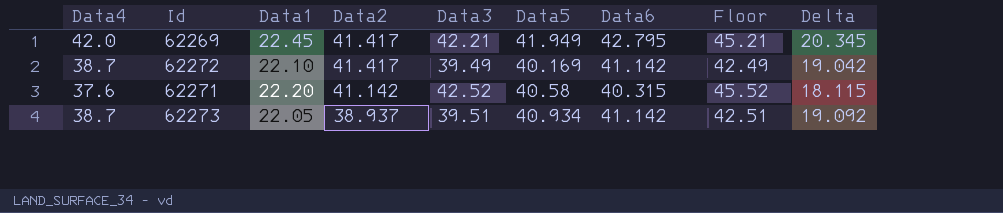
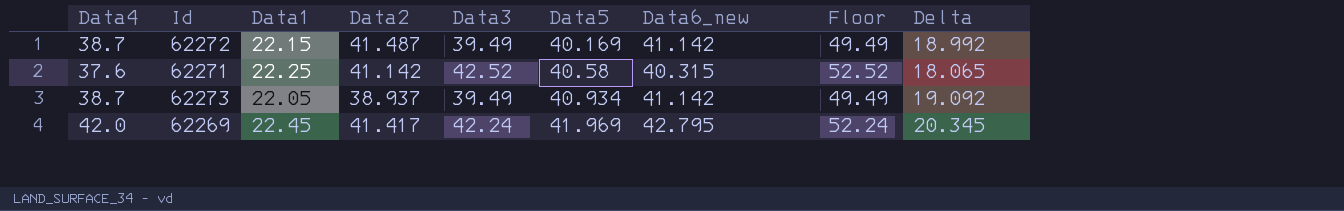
row order: Data2 descending -> Data5 ascending
column name: Data6 -> Data6_new
column Floor | formula: [Data3] + 3 -> [Data3] + 10
62272 | Data1: 22.10 -> 22.15
62272 | Data2: 41.417 -> 41.487
62272 | Delta: 19.042 -> 18.992
62271 | Data1: 22.20 -> 22.25
62271 | Delta: 18.115 -> 18.065
62273 | Data3: 39.51 -> 39.49
62269 | Data3: 42.21 -> 42.24
62269 | Data5: 41.949 -> 41.969

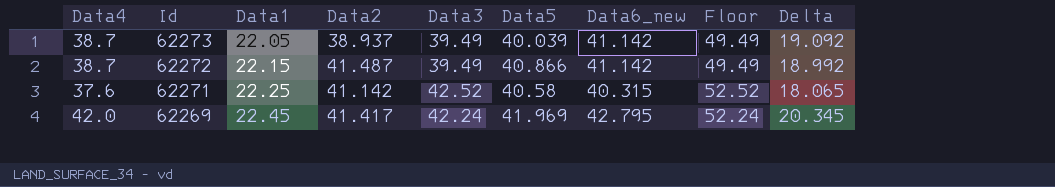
row order: Data5 ascending -> Id descending
62273 | Data5: 40.934 -> 40.039
62272 | Data5: 40.169 -> 40.866

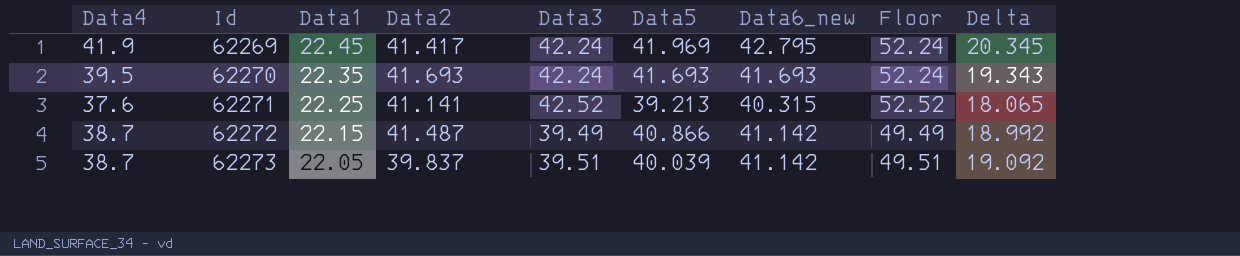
row order: Id descending -> Id ascending
62269 | Data4: 42.0 -> 41.9
row 62270: none -> 39.5 | 22.35 | 41.693 | 42.24 | 41.693 | 41.693 | 52.24 | 19.343
62271 | Data2: 41.142 -> 41.141
62271 | Data5: 40.58 -> 39.213
62273 | Data2: 38.937 -> 39.837
62273 | Data3: 39.49 -> 39.51
62273 | Floor: 49.49 -> 49.51

